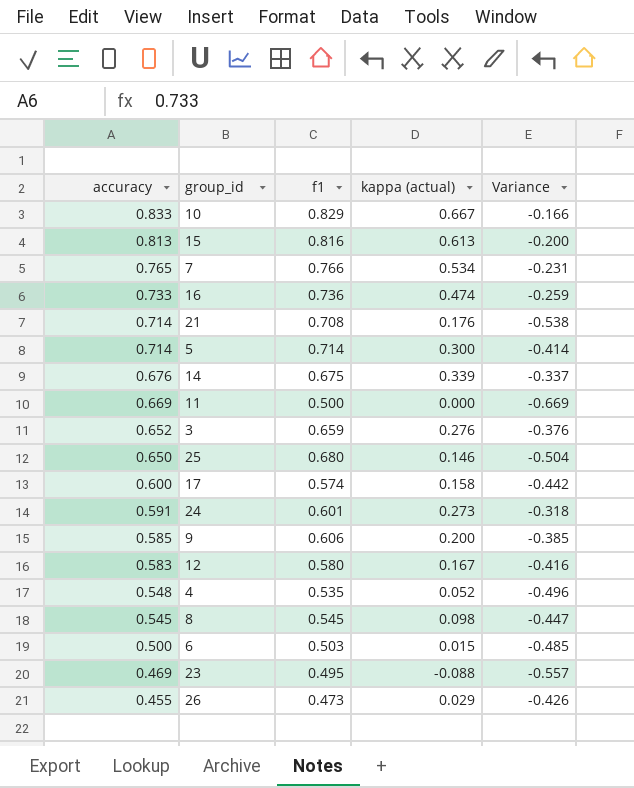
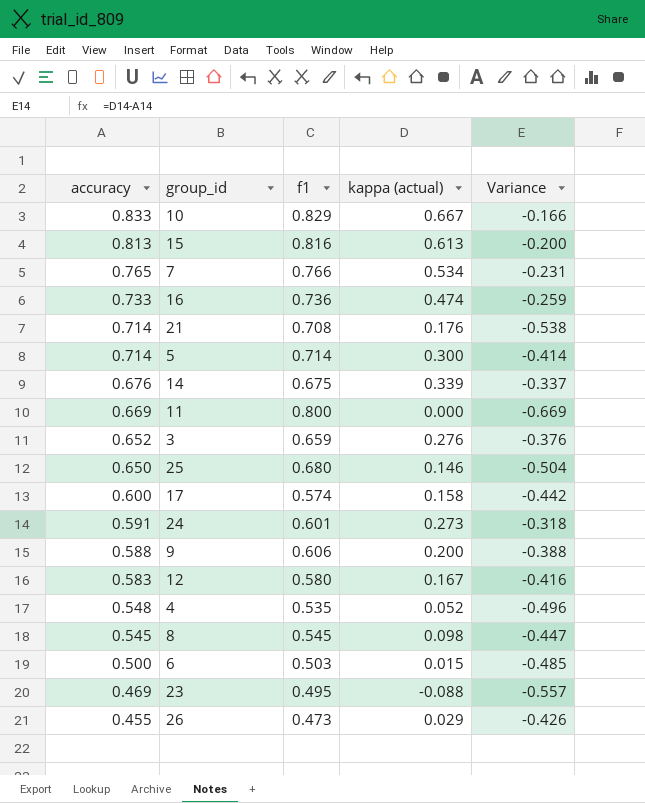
11 | f1: 0.500 -> 0.800
9 | accuracy: 0.585 -> 0.588
9 | Variance: -0.385 -> -0.388

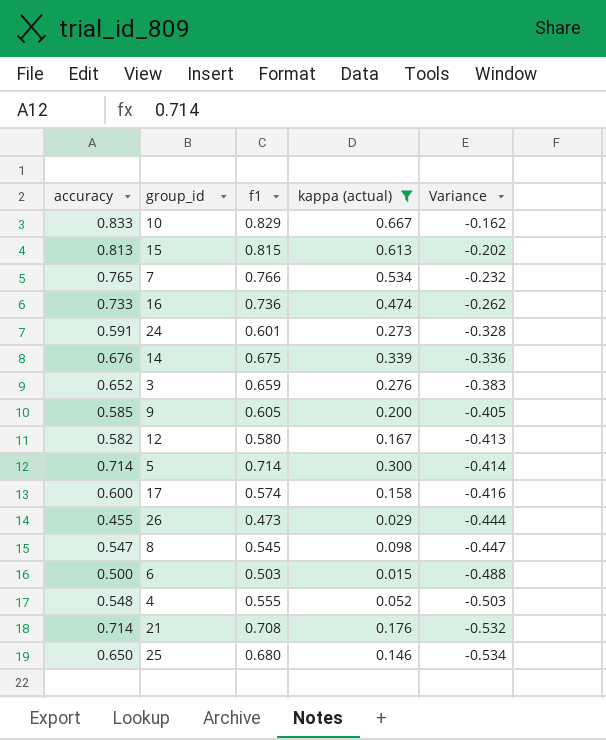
filter: none -> kappa (actual) >= 0.015
row order: accuracy descending -> Variance descending
column Variance | formula: [kappa (actual)] - [accuracy] -> [kappa (actual)] - [f1]
15 | f1: 0.816 -> 0.815
9 | accuracy: 0.588 -> 0.585
9 | f1: 0.606 -> 0.605
12 | accuracy: 0.583 -> 0.582
8 | accuracy: 0.545 -> 0.547
4 | f1: 0.535 -> 0.555

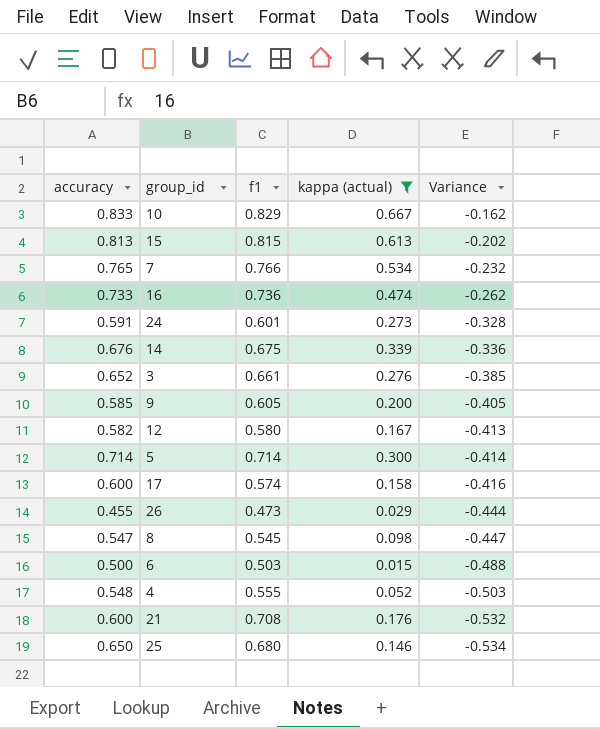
3 | f1: 0.659 -> 0.661
3 | Variance: -0.383 -> -0.385
21 | accuracy: 0.714 -> 0.600

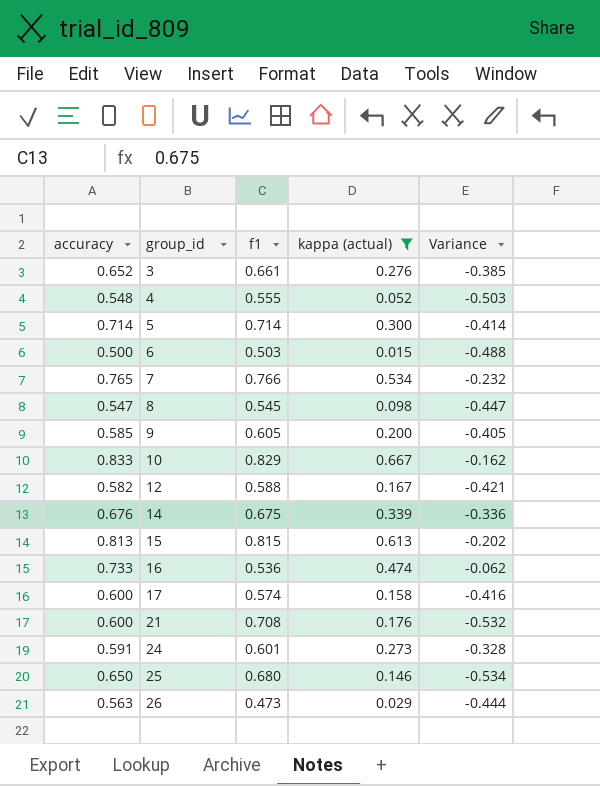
row order: Variance descending -> group_id ascending
12 | f1: 0.580 -> 0.588
12 | Variance: -0.413 -> -0.421
16 | f1: 0.736 -> 0.536
16 | Variance: -0.262 -> -0.062
26 | accuracy: 0.455 -> 0.563

